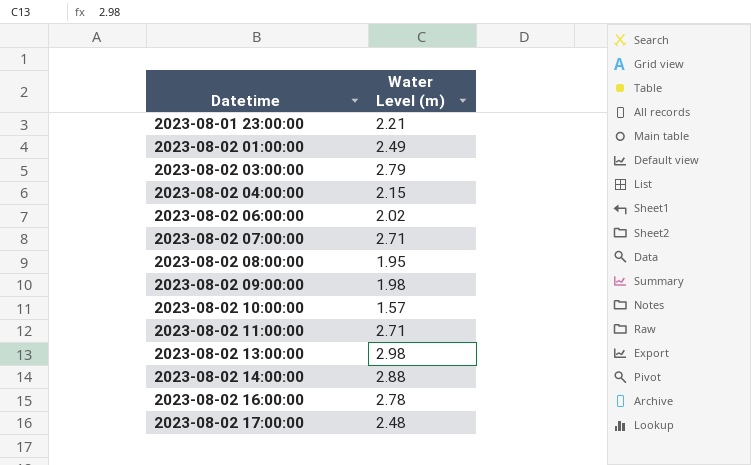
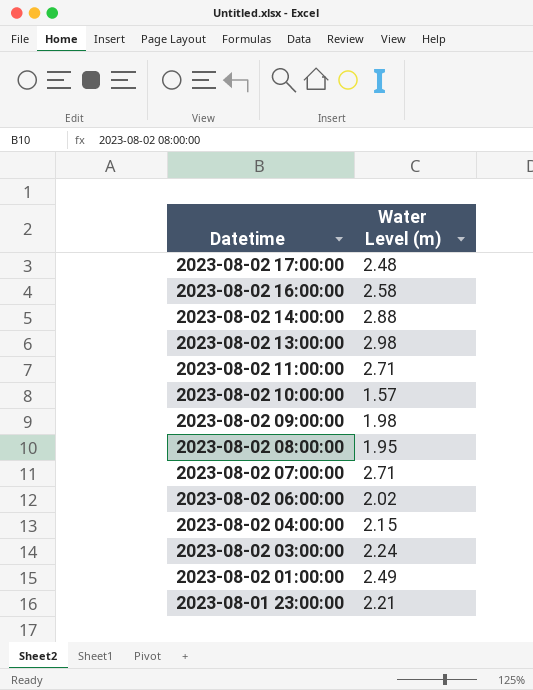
row order: Datetime ascending -> Datetime descending
2023-08-02 16:00:00 | Water Level (m): 2.78 -> 2.58
2023-08-02 03:00:00 | Water Level (m): 2.79 -> 2.24

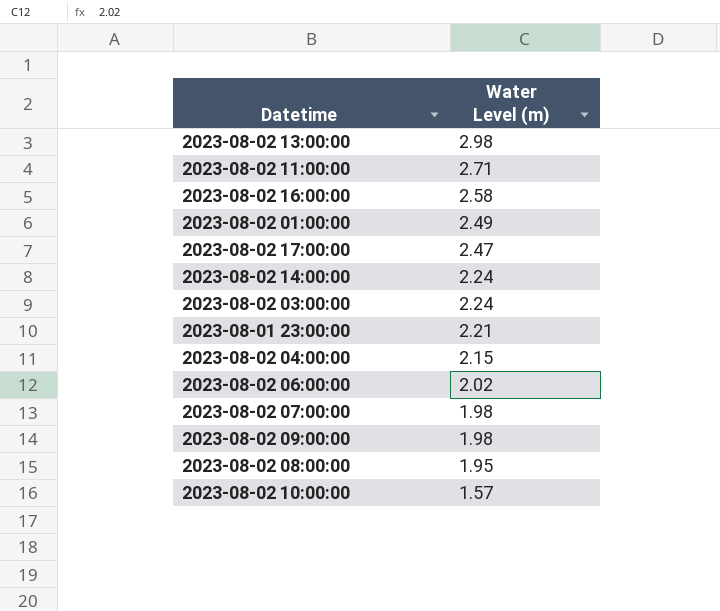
row order: Datetime descending -> Water Level (m) descending
2023-08-02 17:00:00 | Water Level (m): 2.48 -> 2.47
2023-08-02 14:00:00 | Water Level (m): 2.88 -> 2.24
2023-08-02 07:00:00 | Water Level (m): 2.71 -> 1.98

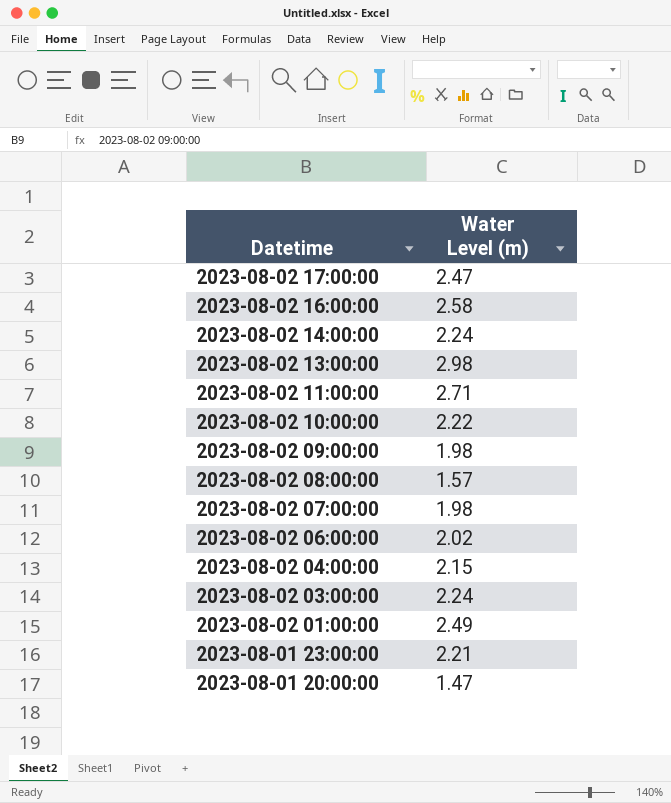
row order: Water Level (m) descending -> Datetime descending
2023-08-02 10:00:00 | Water Level (m): 1.57 -> 2.22
2023-08-02 08:00:00 | Water Level (m): 1.95 -> 1.57
row 2023-08-01 20:00:00: none -> 1.47

